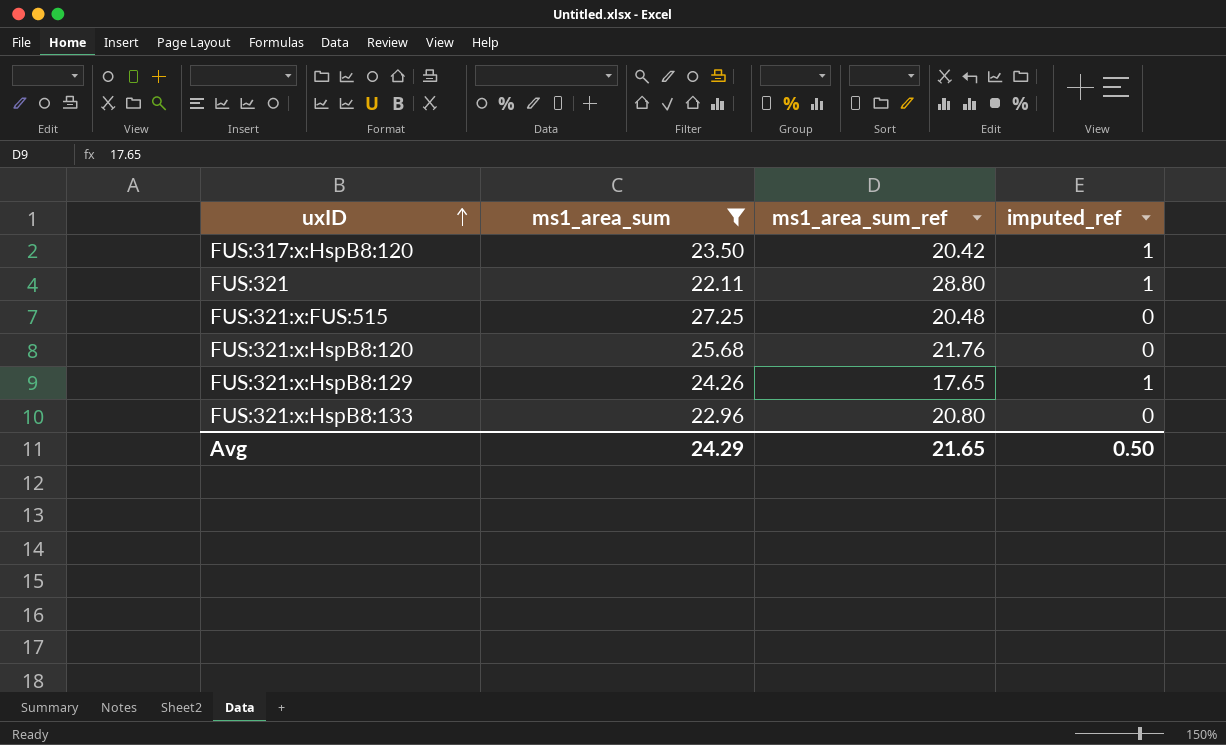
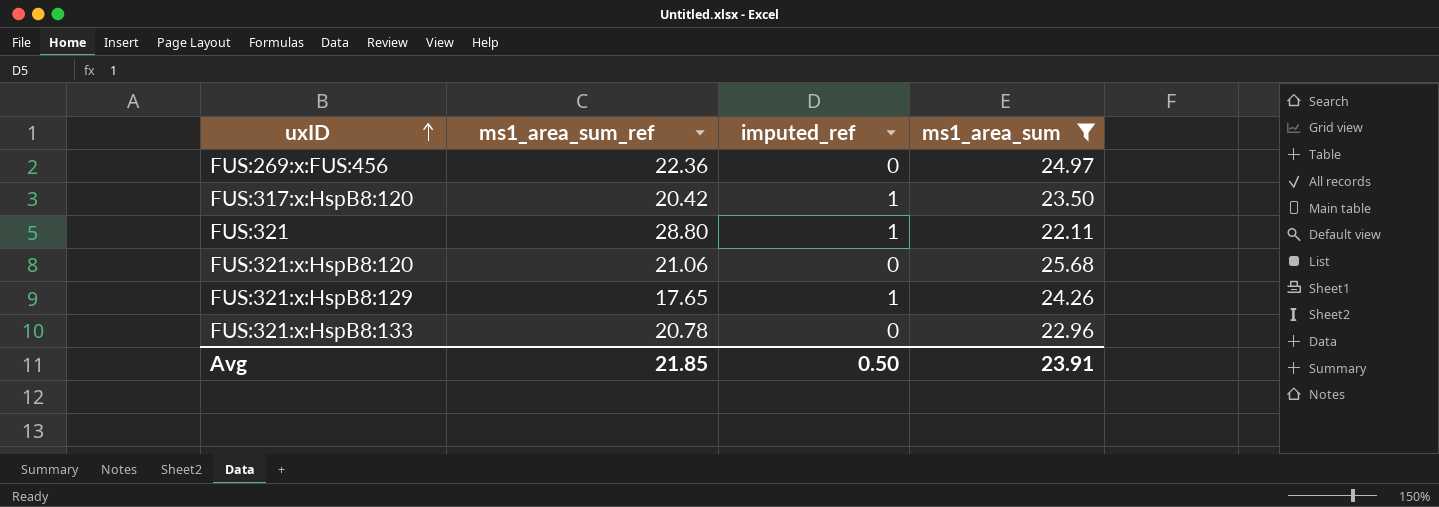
column ms1_area_sum | position: 2 -> 4
row FUS:321:x:FUS:515: 27.25 | 20.48 | 0 -> none
row FUS:269:x:FUS:456: none -> 22.36 | 0 | 24.97
FUS:321:x:HspB8:120 | ms1_area_sum_ref: 21.76 -> 21.06
FUS:321:x:HspB8:133 | ms1_area_sum_ref: 20.80 -> 20.78
Avg | ms1_area_sum_ref: 21.65 -> 21.85
Avg | ms1_area_sum: 24.29 -> 23.91

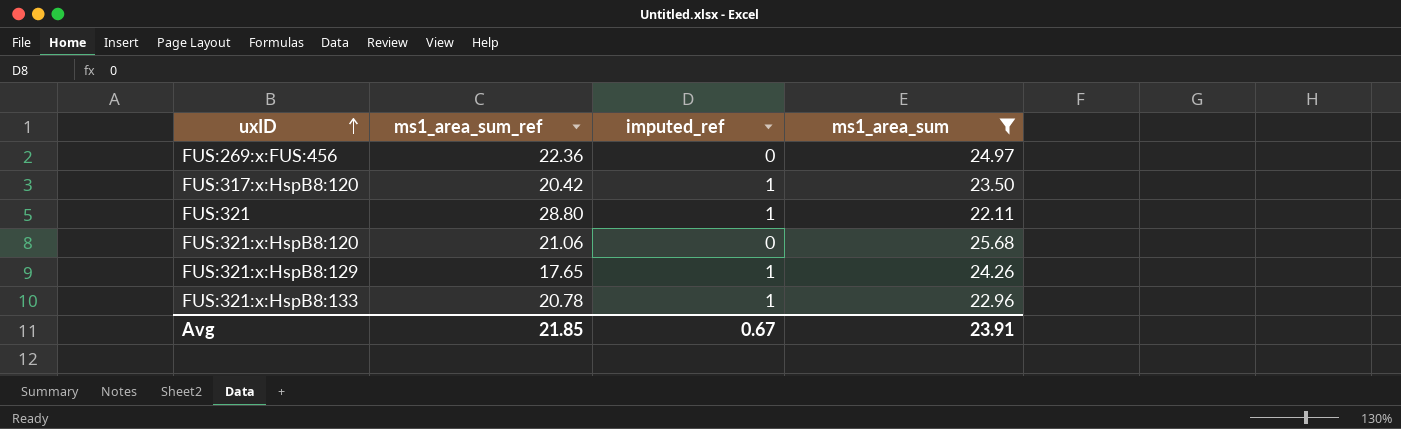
FUS:321:x:HspB8:133 | imputed_ref: 0 -> 1
Avg | imputed_ref: 0.50 -> 0.67

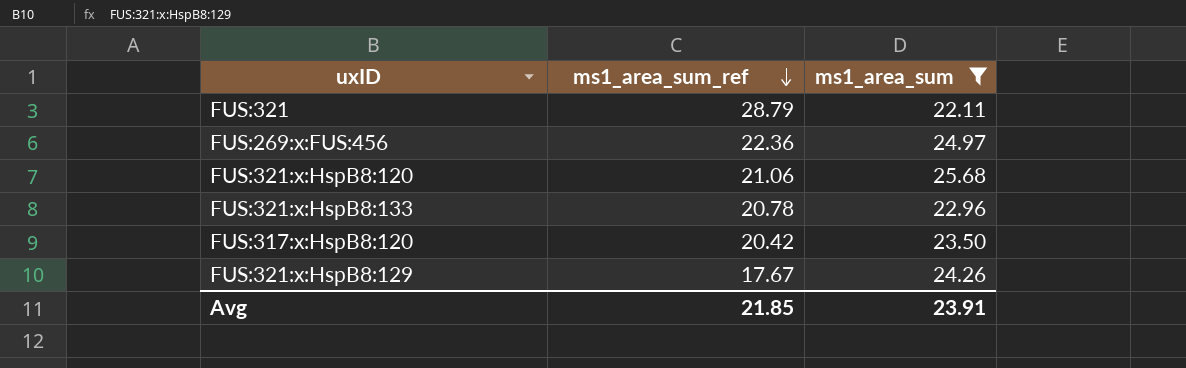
row order: uxID ascending -> ms1_area_sum_ref descending
column imputed_ref | position: 3 -> none
FUS:321 | ms1_area_sum_ref: 28.80 -> 28.79
FUS:321:x:HspB8:129 | ms1_area_sum_ref: 17.65 -> 17.67

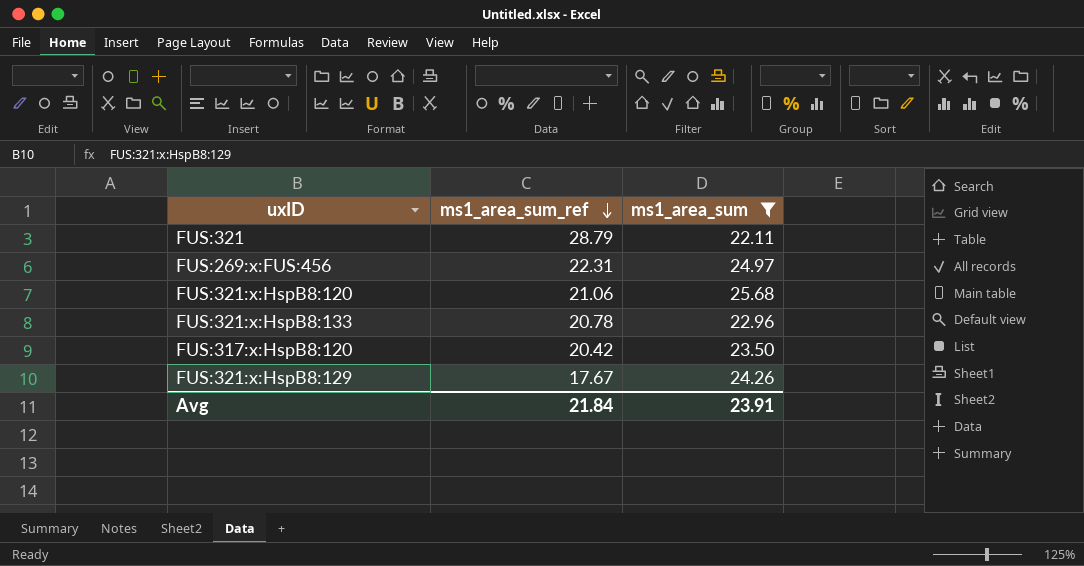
FUS:269:x:FUS:456 | ms1_area_sum_ref: 22.36 -> 22.31
Avg | ms1_area_sum_ref: 21.85 -> 21.84

